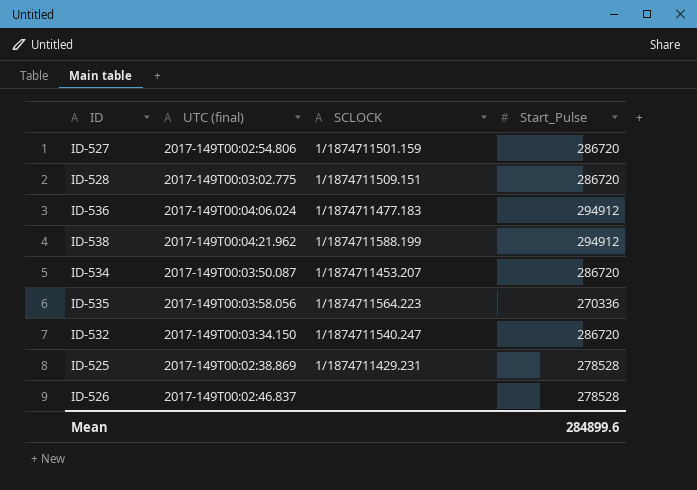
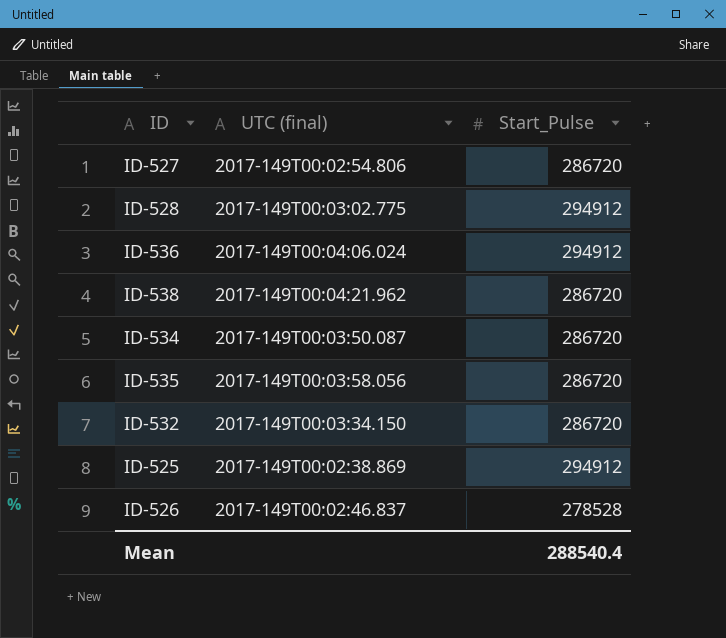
column SCLOCK | position: 3 -> none
ID-528 | Start_Pulse: 286720 -> 294912
ID-538 | Start_Pulse: 294912 -> 286720
ID-535 | Start_Pulse: 270336 -> 286720
ID-525 | Start_Pulse: 278528 -> 294912
Mean | Start_Pulse: 284899.6 -> 288540.4

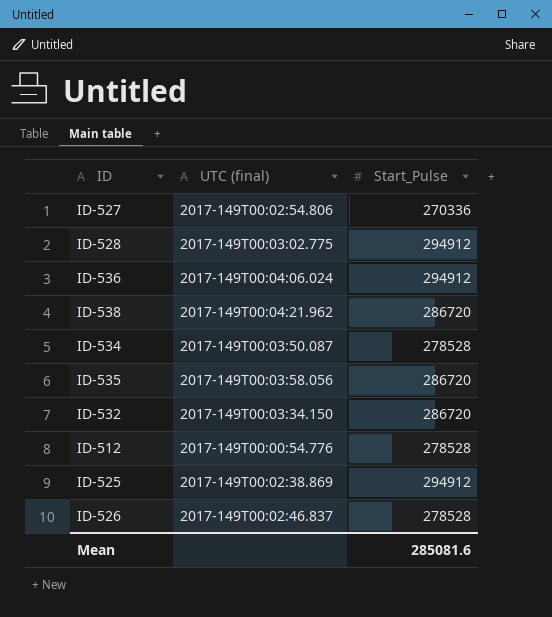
ID-527 | Start_Pulse: 286720 -> 270336
ID-534 | Start_Pulse: 286720 -> 278528
row ID-512: none -> 2017-149T00:00:54.776 | 278528
Mean | Start_Pulse: 288540.4 -> 285081.6

